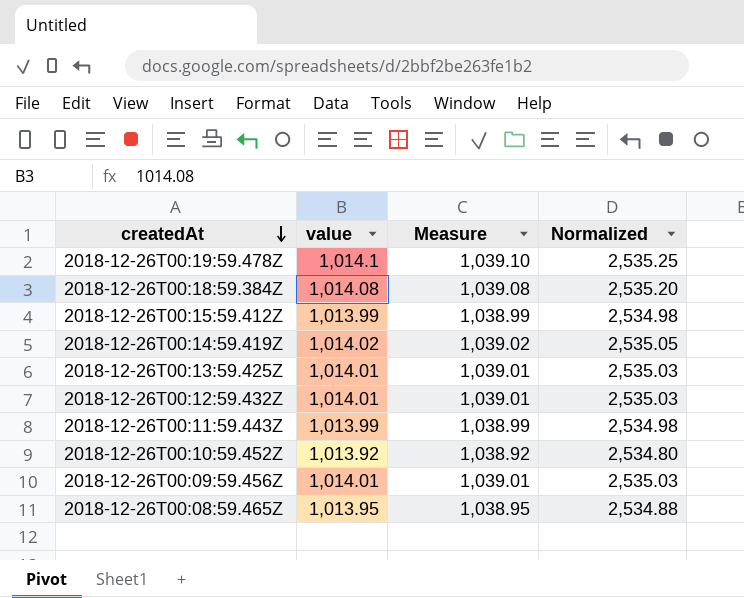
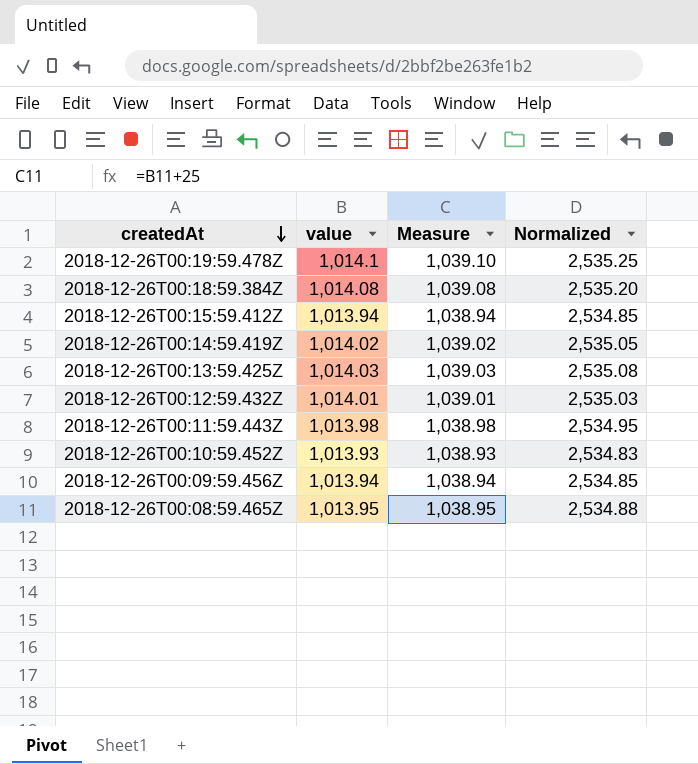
2018-12-26T00:15:59.412Z | value: 1,013.99 -> 1,013.94
2018-12-26T00:15:59.412Z | Measure: 1,038.99 -> 1,038.94
2018-12-26T00:15:59.412Z | Normalized: 2,534.98 -> 2,534.85
2018-12-26T00:13:59.425Z | value: 1,014.01 -> 1,014.03
2018-12-26T00:13:59.425Z | Measure: 1,039.01 -> 1,039.03
2018-12-26T00:13:59.425Z | Normalized: 2,535.03 -> 2,535.08
2018-12-26T00:11:59.443Z | value: 1,013.99 -> 1,013.98
2018-12-26T00:11:59.443Z | Measure: 1,038.99 -> 1,038.98
2018-12-26T00:11:59.443Z | Normalized: 2,534.98 -> 2,534.95
2018-12-26T00:10:59.452Z | value: 1,013.92 -> 1,013.93
2018-12-26T00:10:59.452Z | Measure: 1,038.92 -> 1,038.93
2018-12-26T00:10:59.452Z | Normalized: 2,534.80 -> 2,534.83
2018-12-26T00:09:59.456Z | value: 1,014.01 -> 1,013.94
2018-12-26T00:09:59.456Z | Measure: 1,039.01 -> 1,038.94
2018-12-26T00:09:59.456Z | Normalized: 2,535.03 -> 2,534.85

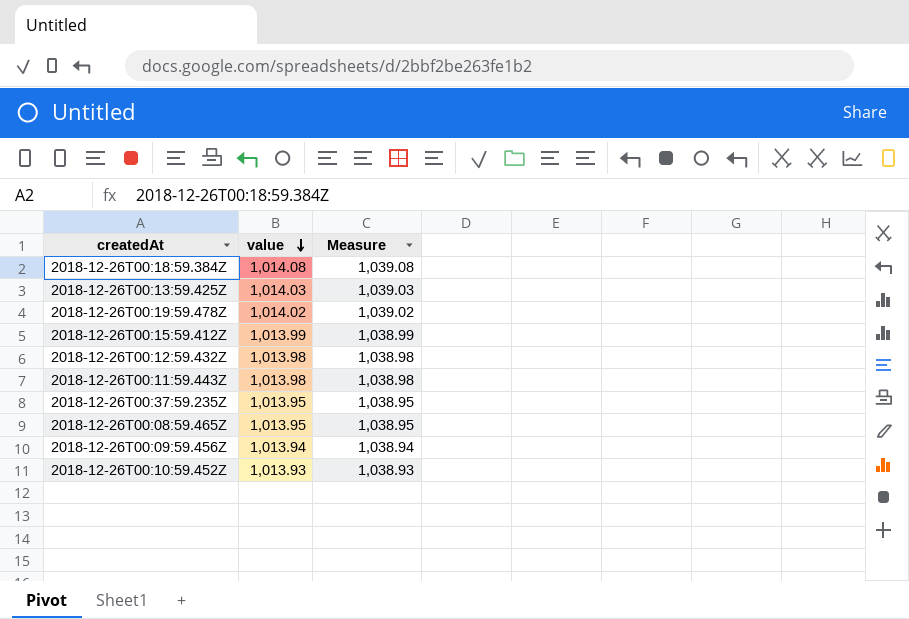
row order: createdAt descending -> value descending
column Normalized | formula: [value] * 2.5 -> none
row 2018-12-26T00:14:59.419Z: 1,014.02 | 1,039.02 | 2,535.05 -> none
2018-12-26T00:19:59.478Z | value: 1,014.1 -> 1,014.02
2018-12-26T00:19:59.478Z | Measure: 1,039.10 -> 1,039.02
2018-12-26T00:15:59.412Z | value: 1,013.94 -> 1,013.99
2018-12-26T00:15:59.412Z | Measure: 1,038.94 -> 1,038.99
2018-12-26T00:12:59.432Z | value: 1,014.01 -> 1,013.98
2018-12-26T00:12:59.432Z | Measure: 1,039.01 -> 1,038.98
row 2018-12-26T00:37:59.235Z: none -> 1,013.95 | 1,038.95

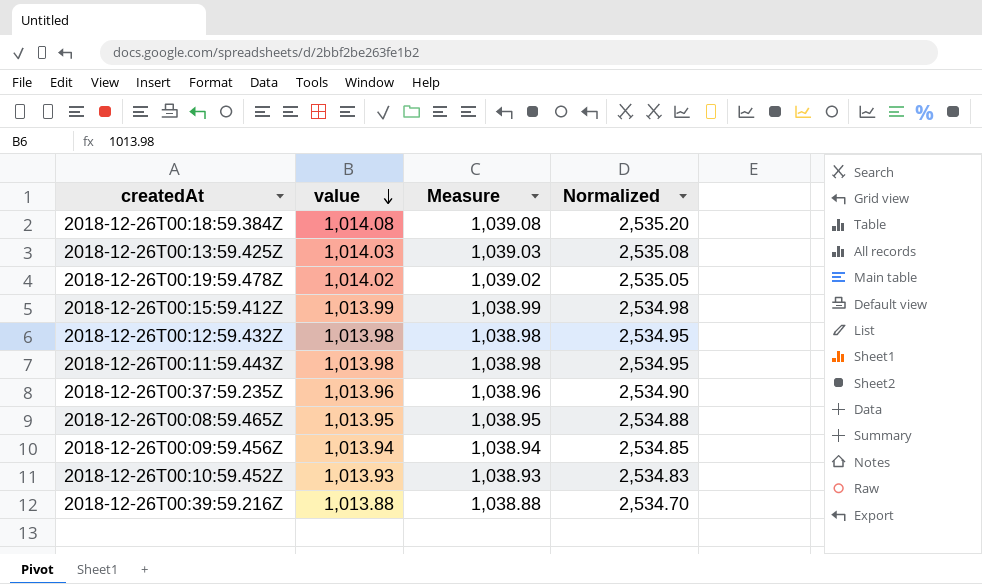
column Normalized | formula: none -> [value] * 2.5
2018-12-26T00:37:59.235Z | value: 1,013.95 -> 1,013.96
2018-12-26T00:37:59.235Z | Measure: 1,038.95 -> 1,038.96
row 2018-12-26T00:39:59.216Z: none -> 1,013.88 | 1,038.88 | 2,534.70

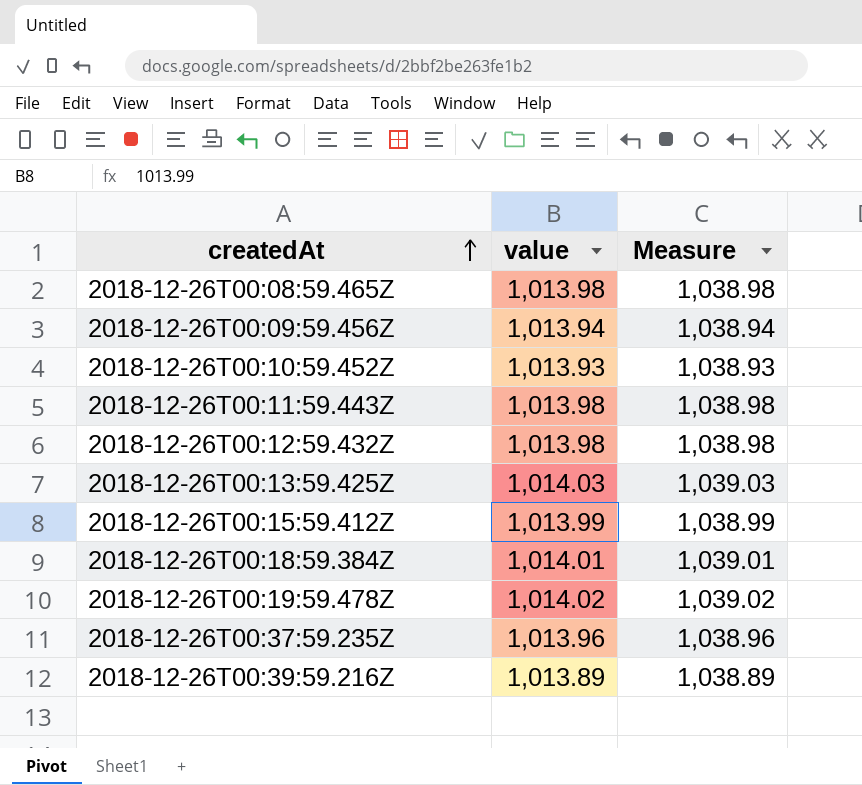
row order: value descending -> createdAt ascending
column Normalized | formula: [value] * 2.5 -> none
2018-12-26T00:08:59.465Z | value: 1,013.95 -> 1,013.98
2018-12-26T00:08:59.465Z | Measure: 1,038.95 -> 1,038.98
2018-12-26T00:18:59.384Z | value: 1,014.08 -> 1,014.01
2018-12-26T00:18:59.384Z | Measure: 1,039.08 -> 1,039.01
2018-12-26T00:39:59.216Z | value: 1,013.88 -> 1,013.89
2018-12-26T00:39:59.216Z | Measure: 1,038.88 -> 1,038.89

